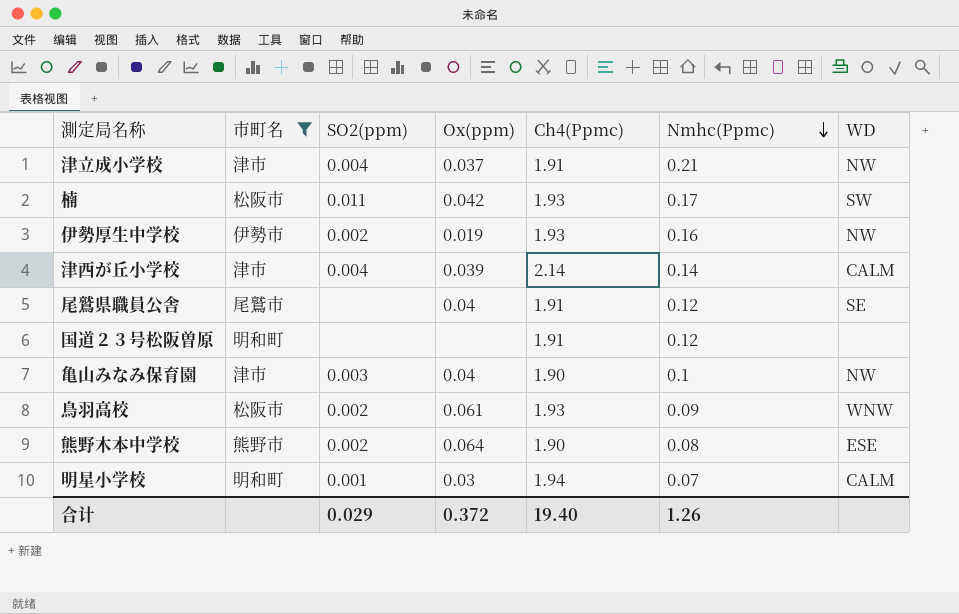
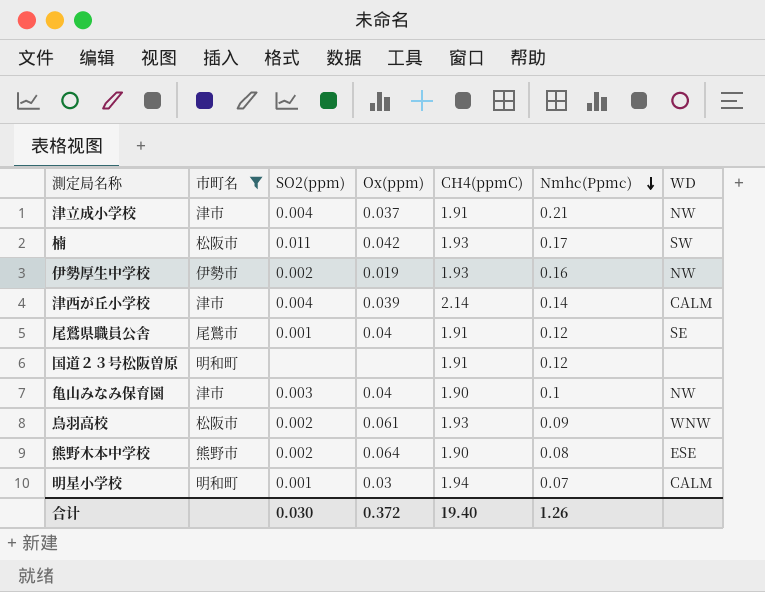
column name: Ch4(Ppmc) -> CH4(ppmC)
尾鷲県職員公舎 | SO2(ppm): none -> 0.001
合计 | SO2(ppm): 0.029 -> 0.030

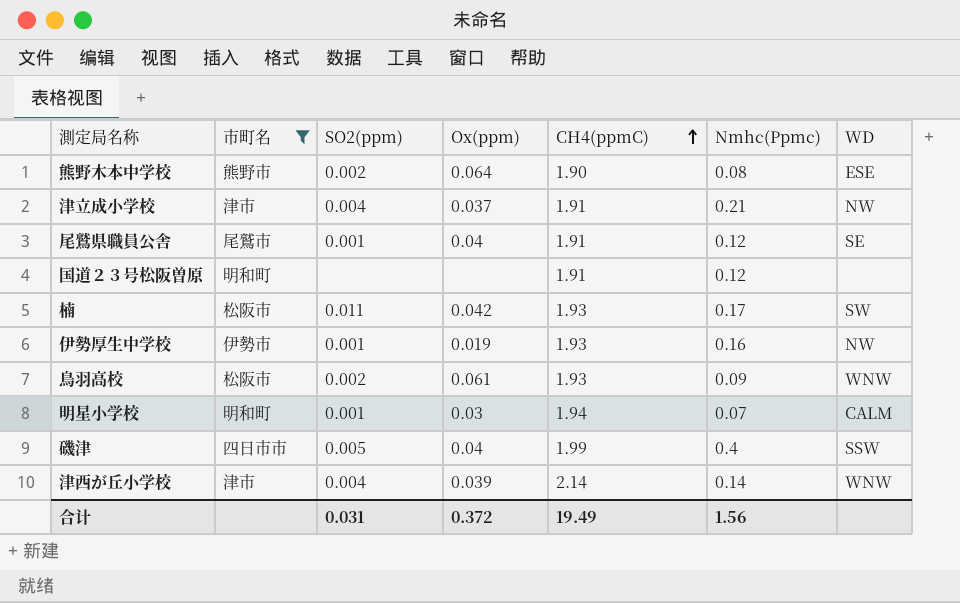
row order: Nmhc(Ppmc) descending -> CH4(ppmC) ascending
row 亀山みなみ保育園: 津市 | 0.003 | 0.04 | 1.90 | 0.1 | NW -> none
伊勢厚生中学校 | SO2(ppm): 0.002 -> 0.001
row 磯津: none -> 四日市市 | 0.005 | 0.04 | 1.99 | 0.4 | SSW
津西が丘小学校 | WD: CALM -> WNW
合计 | SO2(ppm): 0.030 -> 0.031
合计 | CH4(ppmC): 19.40 -> 19.49
合计 | Nmhc(Ppmc): 1.26 -> 1.56

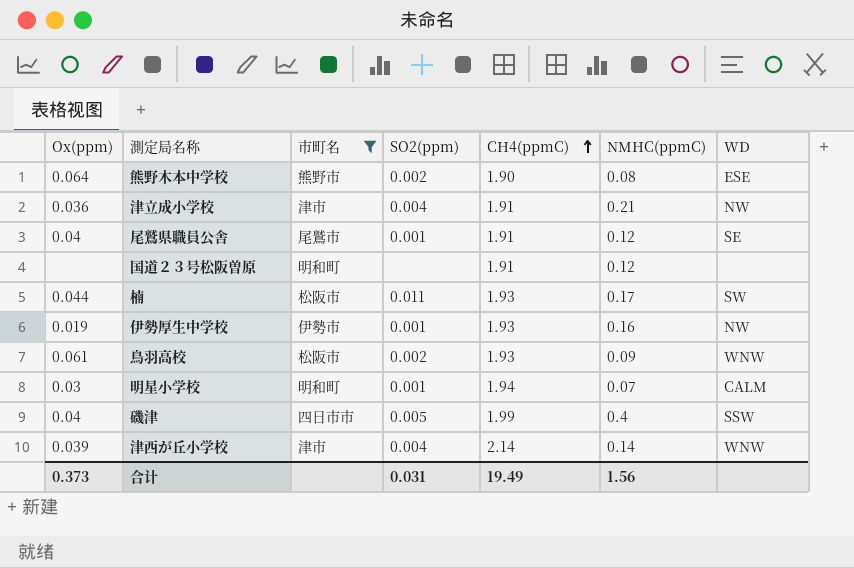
column Ox(ppm) | position: 4 -> 1
column name: Nmhc(Ppmc) -> NMHC(ppmC)
津立成小学校 | Ox(ppm): 0.037 -> 0.036
楠 | Ox(ppm): 0.042 -> 0.044
合计 | Ox(ppm): 0.372 -> 0.373

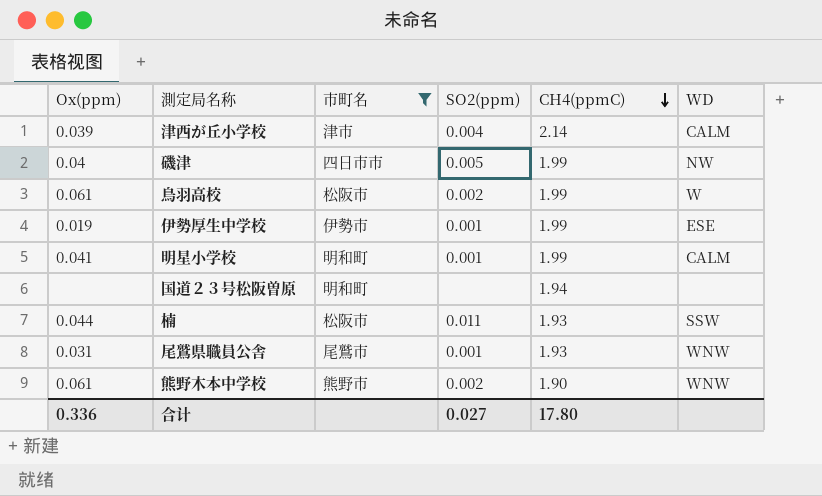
row order: CH4(ppmC) ascending -> CH4(ppmC) descending
column NMHC(ppmC) | position: 6 -> none
row 津立成小学校: 0.036 | 津市 | 0.004 | 1.91 | 0.21 | NW -> none
津西が丘小学校 | WD: WNW -> CALM
磯津 | WD: SSW -> NW
鳥羽高校 | CH4(ppmC): 1.93 -> 1.99
鳥羽高校 | WD: WNW -> W
伊勢厚生中学校 | CH4(ppmC): 1.93 -> 1.99
伊勢厚生中学校 | WD: NW -> ESE
明星小学校 | Ox(ppm): 0.03 -> 0.041
明星小学校 | CH4(ppmC): 1.94 -> 1.99
国道２３号松阪曽原 | CH4(ppmC): 1.91 -> 1.94
楠 | WD: SW -> SSW
尾鷲県職員公舎 | Ox(ppm): 0.04 -> 0.031
尾鷲県職員公舎 | CH4(ppmC): 1.91 -> 1.93
尾鷲県職員公舎 | WD: SE -> WNW
熊野木本中学校 | Ox(ppm): 0.064 -> 0.061
熊野木本中学校 | WD: ESE -> WNW
合计 | Ox(ppm): 0.373 -> 0.336
合计 | SO2(ppm): 0.031 -> 0.027
合计 | CH4(ppmC): 19.49 -> 17.80

